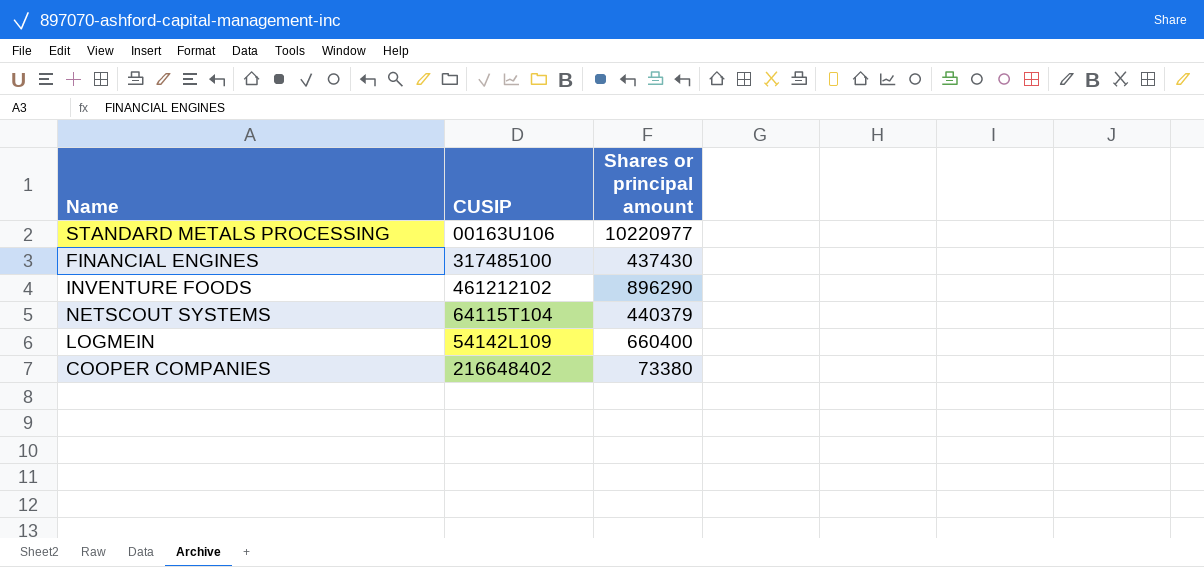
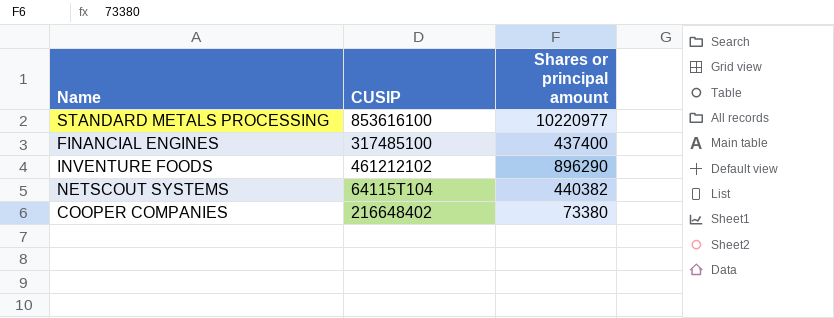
row LOGMEIN: 54142L109 | 660400 -> none
STANDARD METALS PROCESSING | CUSIP: 00163U106 -> 853616100
FINANCIAL ENGINES | Shares or principal amount: 437430 -> 437400
NETSCOUT SYSTEMS | Shares or principal amount: 440379 -> 440382

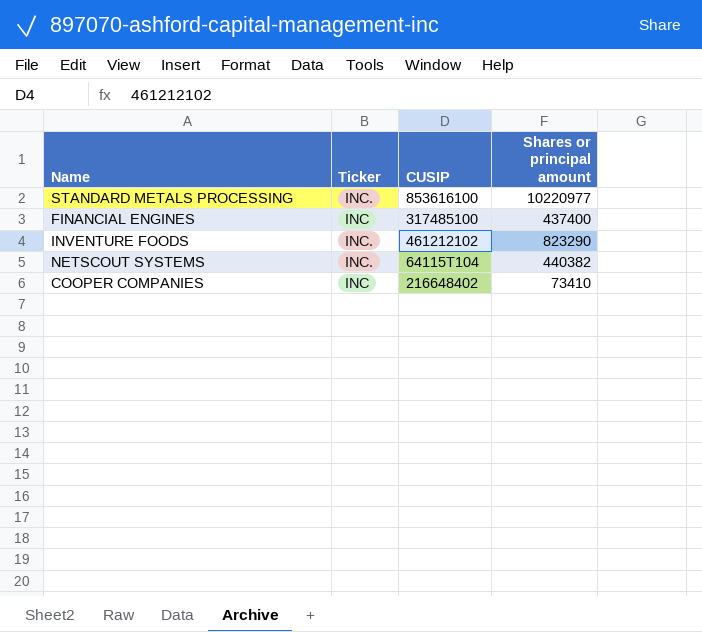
column Ticker | position: none -> 2
INVENTURE FOODS | Shares or principal amount: 896290 -> 823290
COOPER COMPANIES | Shares or principal amount: 73380 -> 73410

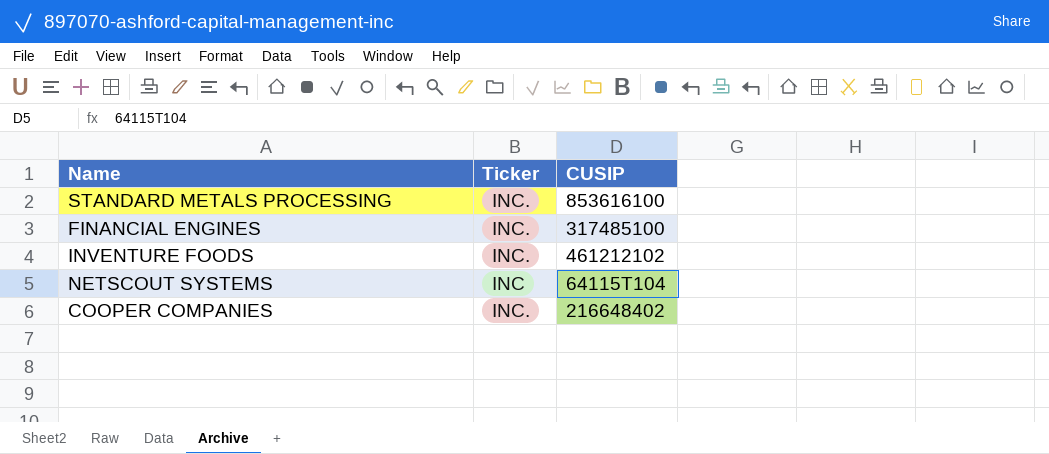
column Shares or principal amount | position: 4 -> none
FINANCIAL ENGINES | Ticker: INC -> INC.
NETSCOUT SYSTEMS | Ticker: INC. -> INC
COOPER COMPANIES | Ticker: INC -> INC.

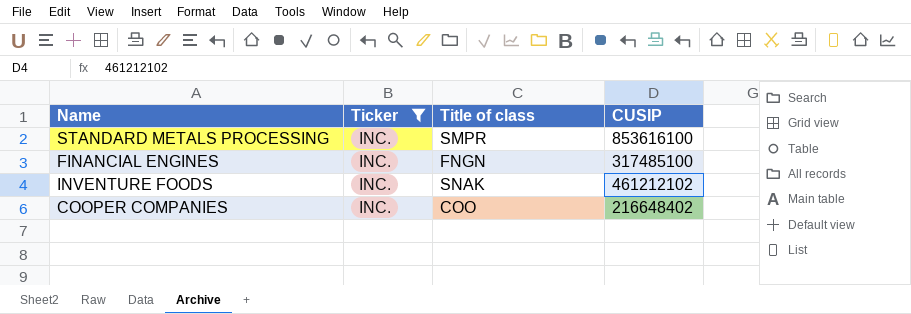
filter: none -> Ticker = INC.
column Title of class | position: none -> 3

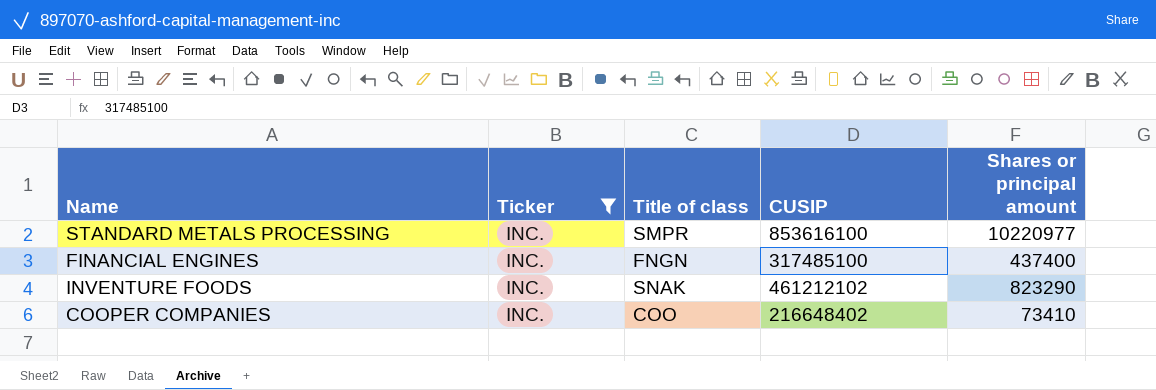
column Shares or principal amount | position: none -> 5

